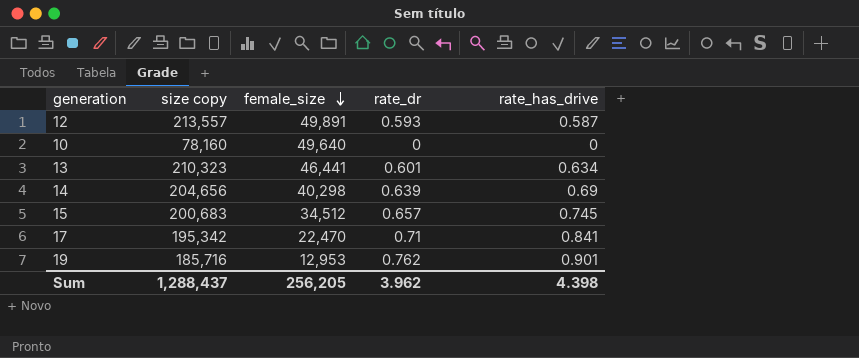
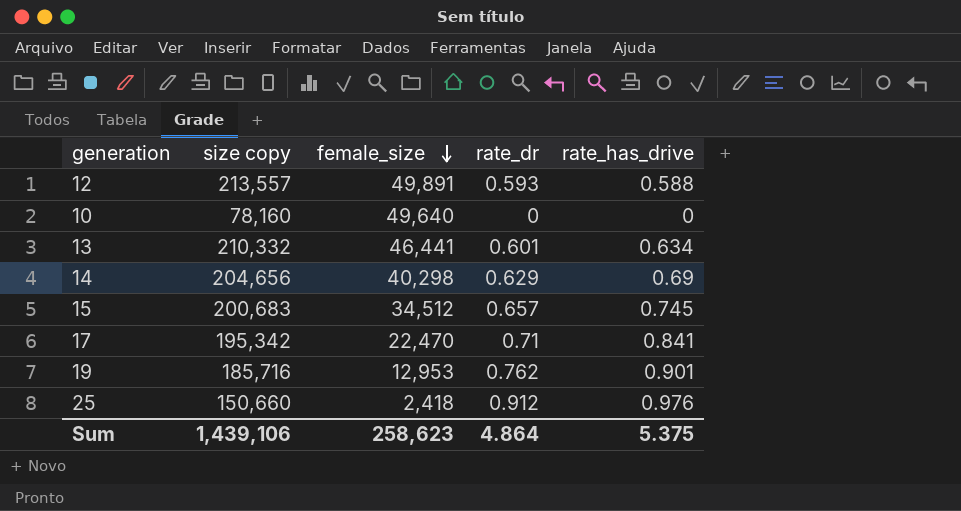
12 | rate_has_drive: 0.587 -> 0.588
13 | size copy: 210,323 -> 210,332
14 | rate_dr: 0.639 -> 0.629
row 25: none -> 150,660 | 2,418 | 0.912 | 0.976
Sum | size copy: 1,288,437 -> 1,439,106
Sum | female_size: 256,205 -> 258,623
Sum | rate_dr: 3.962 -> 4.864
Sum | rate_has_drive: 4.398 -> 5.375

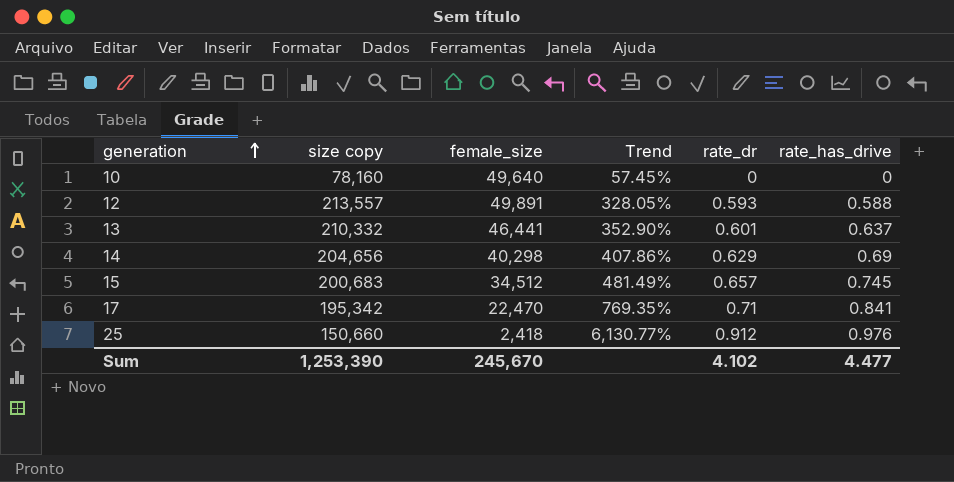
row order: female_size descending -> generation ascending
column Trend | formula: none -> ([size copy] - [female_size]) / [female_size]
row 19: 185,716 | 12,953 | 0.762 | 0.901 -> none
13 | rate_has_drive: 0.634 -> 0.637
Sum | size copy: 1,439,106 -> 1,253,390
Sum | female_size: 258,623 -> 245,670
Sum | rate_dr: 4.864 -> 4.102
Sum | rate_has_drive: 5.375 -> 4.477

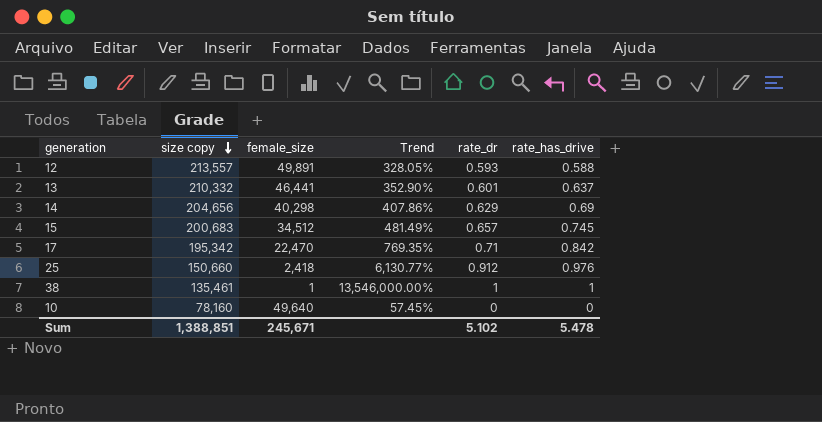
row order: generation ascending -> size copy descending
17 | rate_has_drive: 0.841 -> 0.842
row 38: none -> 135,461 | 1 | 13,546,000.00% | 1 | 1
Sum | size copy: 1,253,390 -> 1,388,851
Sum | female_size: 245,670 -> 245,671
Sum | rate_dr: 4.102 -> 5.102
Sum | rate_has_drive: 4.477 -> 5.478

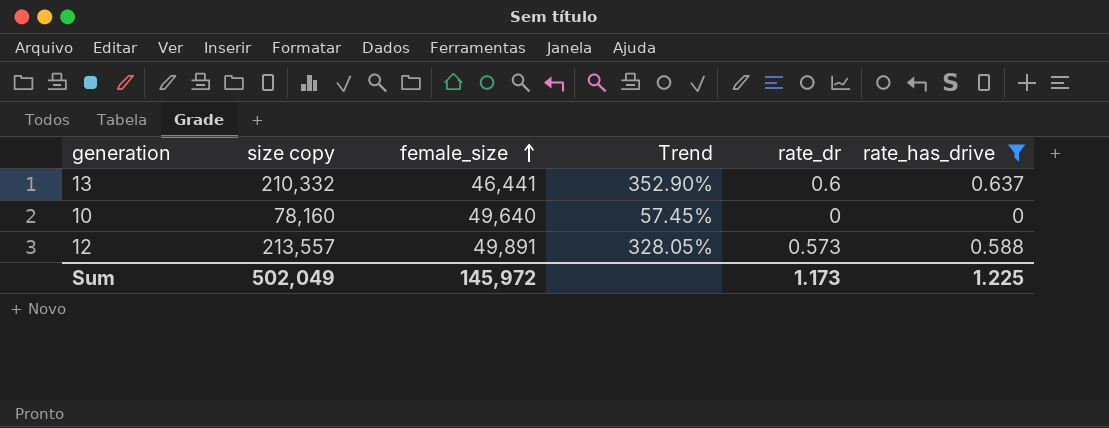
filter: none -> rate_has_drive <= 0.637
row order: size copy descending -> female_size ascending
13 | rate_dr: 0.601 -> 0.6
12 | rate_dr: 0.593 -> 0.573
Sum | size copy: 1,388,851 -> 502,049
Sum | female_size: 245,671 -> 145,972
Sum | rate_dr: 5.102 -> 1.173
Sum | rate_has_drive: 5.478 -> 1.225

